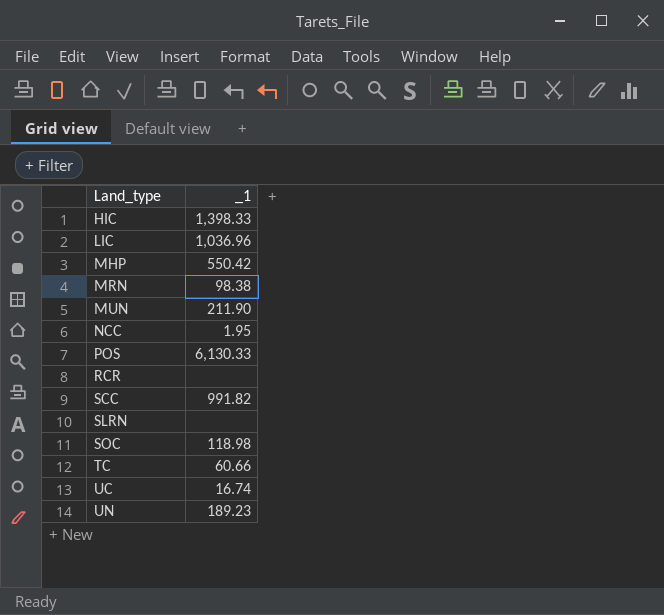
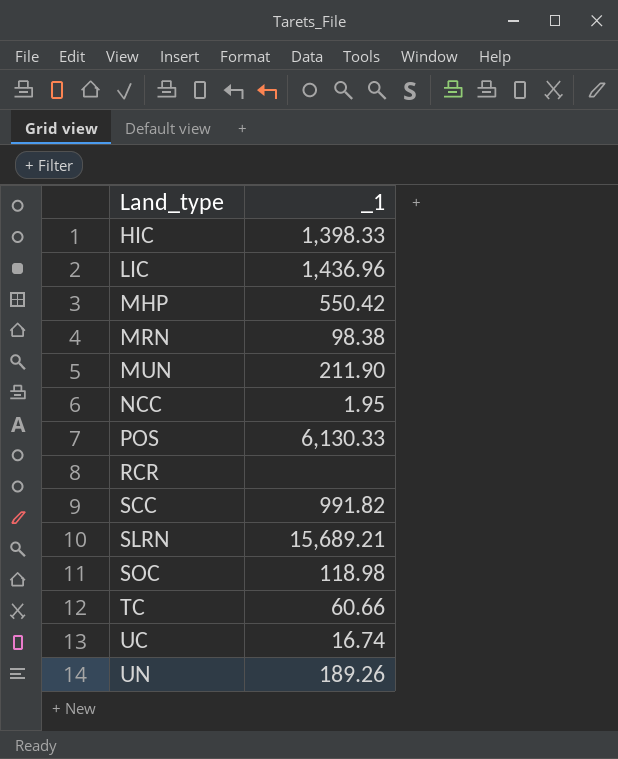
LIC | _1: 1,036.96 -> 1,436.96
SLRN | _1: none -> 15,689.21
UN | _1: 189.23 -> 189.26

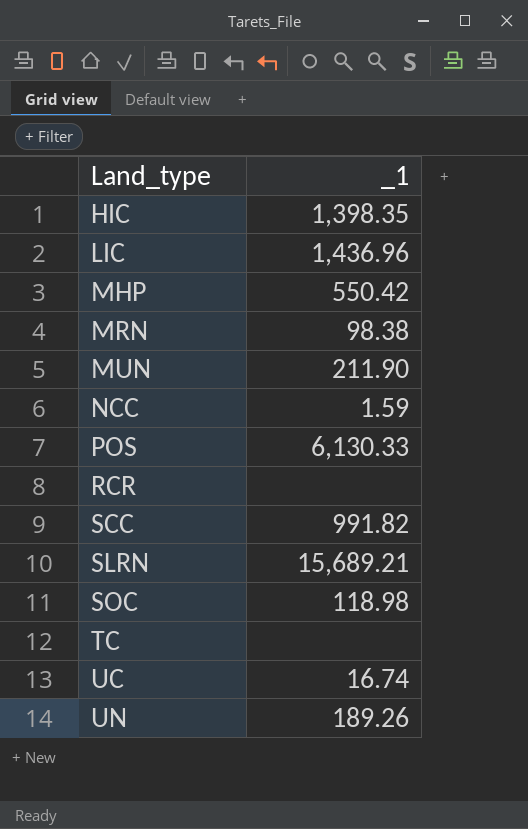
HIC | _1: 1,398.33 -> 1,398.35
NCC | _1: 1.95 -> 1.59
TC | _1: 60.66 -> none

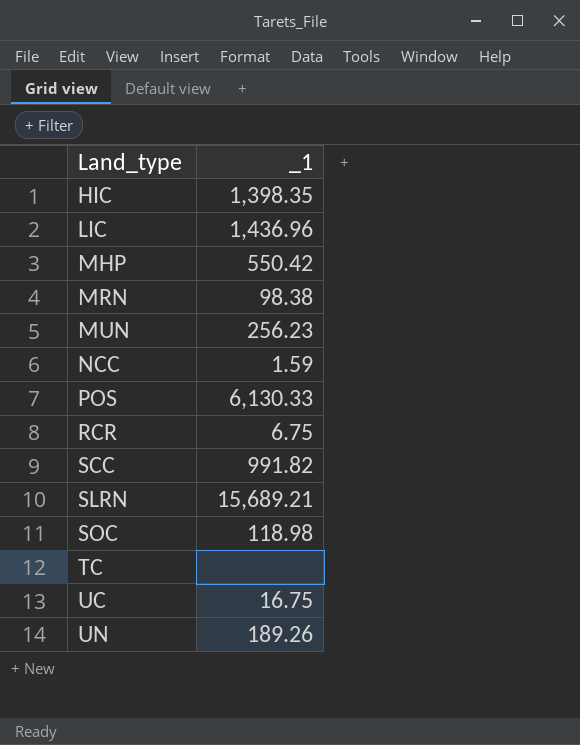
MUN | _1: 211.90 -> 256.23
RCR | _1: none -> 6.75
UC | _1: 16.74 -> 16.75

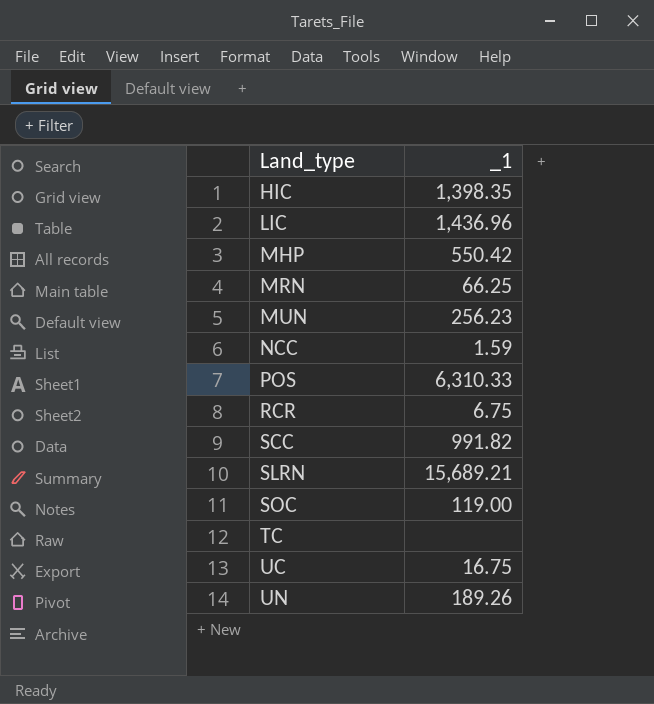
MRN | _1: 98.38 -> 66.25
POS | _1: 6,130.33 -> 6,310.33
SOC | _1: 118.98 -> 119.00

